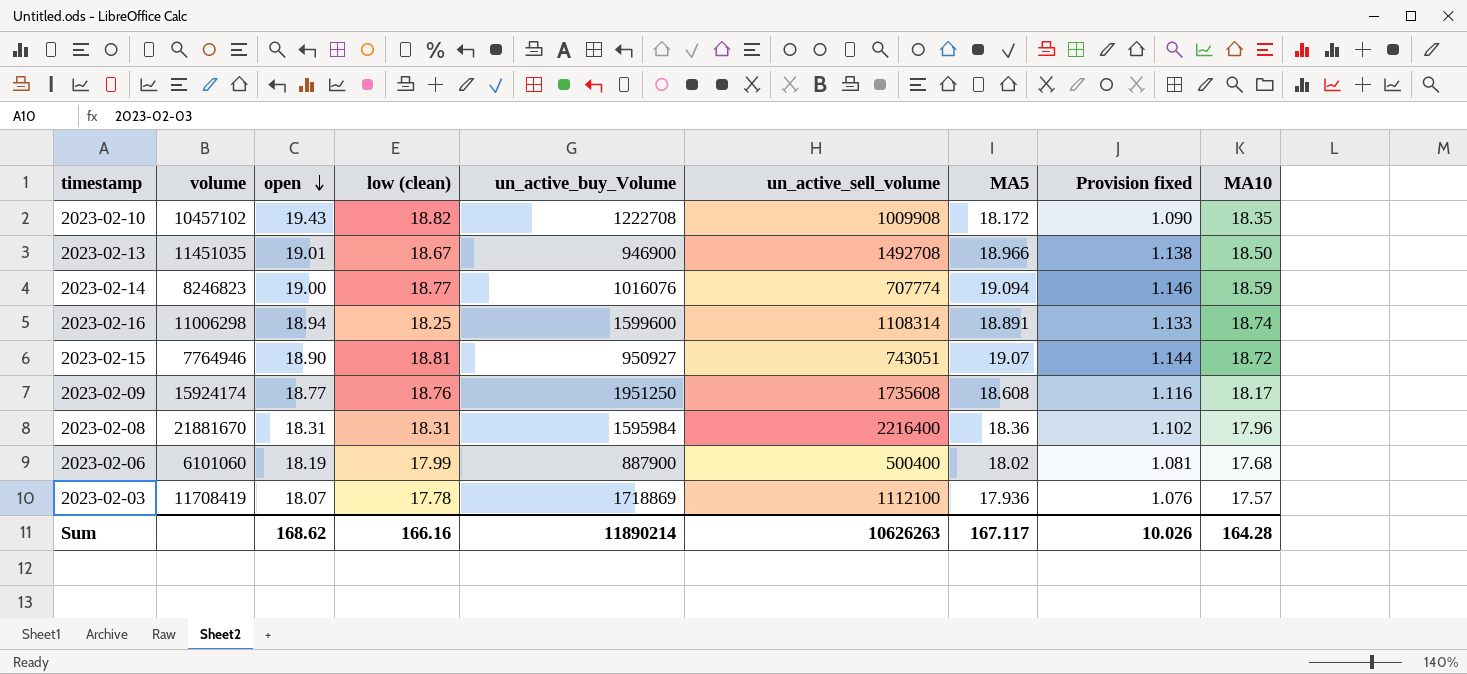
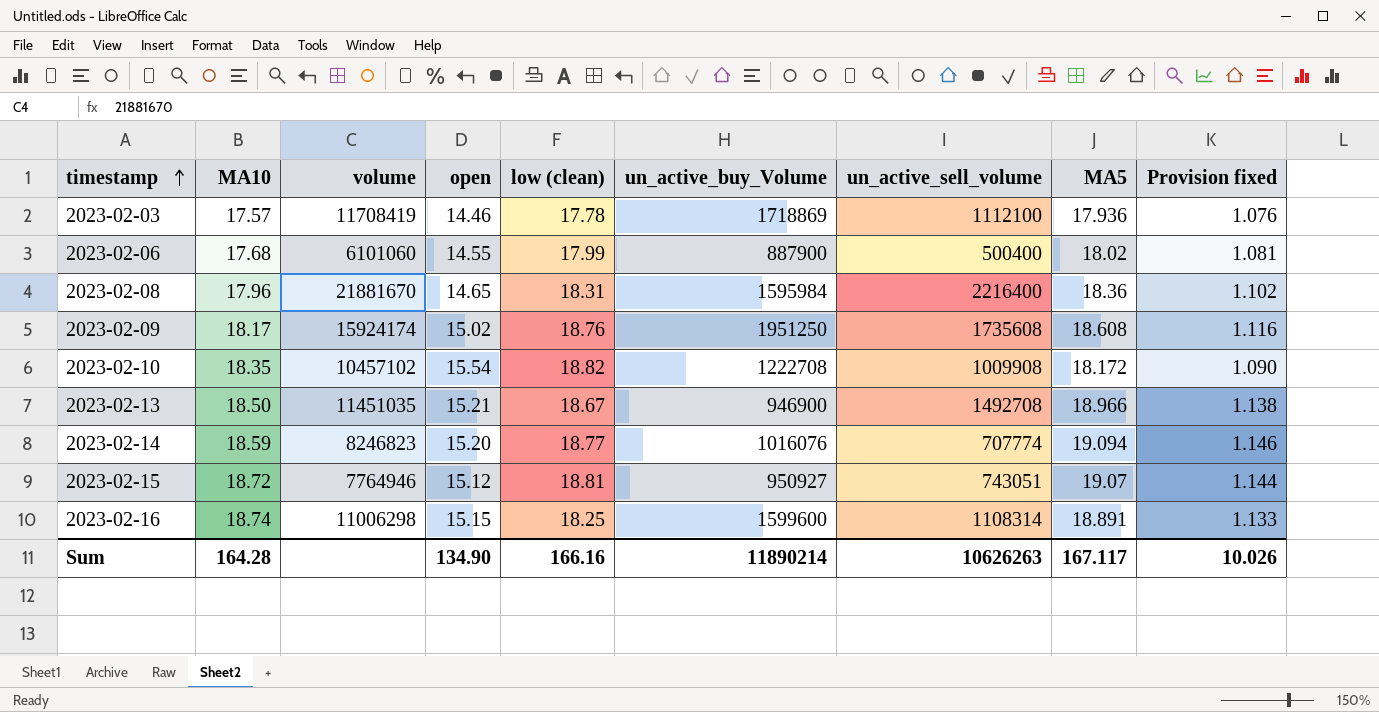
row order: open descending -> timestamp ascending
column MA10 | position: 9 -> 2
2023-02-03 | open: 18.07 -> 14.46
2023-02-06 | open: 18.19 -> 14.55
2023-02-08 | open: 18.31 -> 14.65
2023-02-09 | open: 18.77 -> 15.02
2023-02-10 | open: 19.43 -> 15.54
2023-02-13 | open: 19.01 -> 15.21
2023-02-14 | open: 19.00 -> 15.20
2023-02-15 | open: 18.90 -> 15.12
2023-02-16 | open: 18.94 -> 15.15
Sum | open: 168.62 -> 134.90

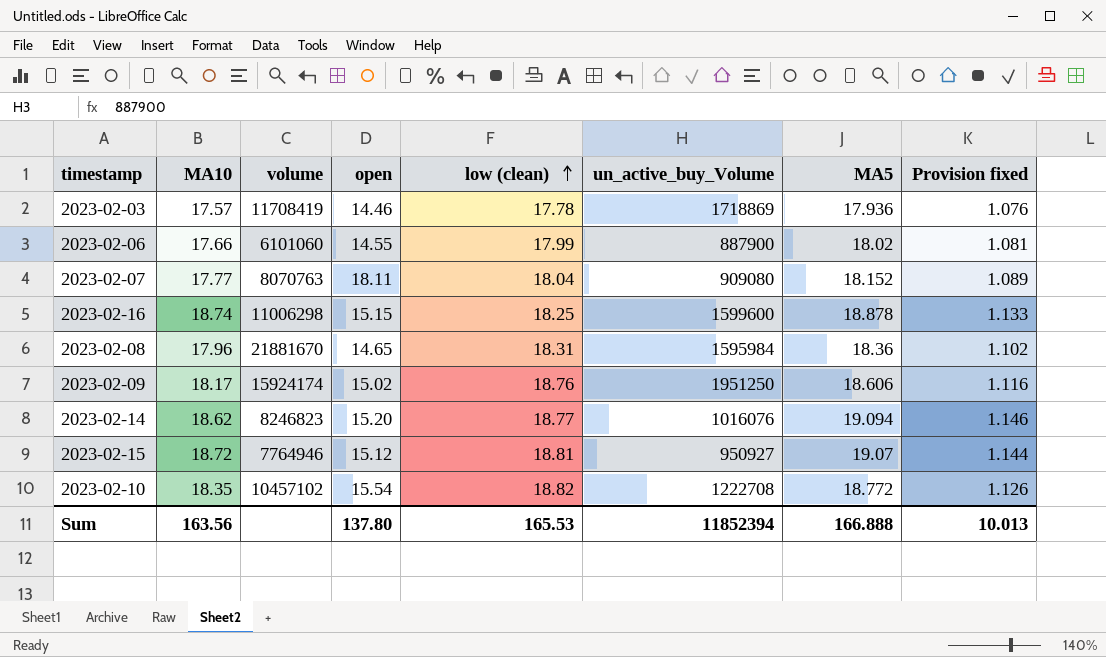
row order: timestamp ascending -> low (clean) ascending
column un_active_sell_volume | position: 7 -> none
row 2023-02-13: 18.50 | 11451035 | 15.21 | 18.67 | 946900 | 1492708 | 18.966 | 1.138 -> none
2023-02-06 | MA10: 17.68 -> 17.66
row 2023-02-07: none -> 17.77 | 8070763 | 18.11 | 18.04 | 909080 | 18.152 | 1.089
2023-02-16 | MA5: 18.891 -> 18.878
2023-02-09 | MA5: 18.608 -> 18.606
2023-02-14 | MA10: 18.59 -> 18.62
2023-02-10 | MA5: 18.172 -> 18.772
2023-02-10 | Provision fixed: 1.090 -> 1.126
Sum | MA10: 164.28 -> 163.56
Sum | open: 134.90 -> 137.80
Sum | low (clean): 166.16 -> 165.53
Sum | un_active_buy_Volume: 11890214 -> 11852394
Sum | MA5: 167.117 -> 166.888
Sum | Provision fixed: 10.026 -> 10.013

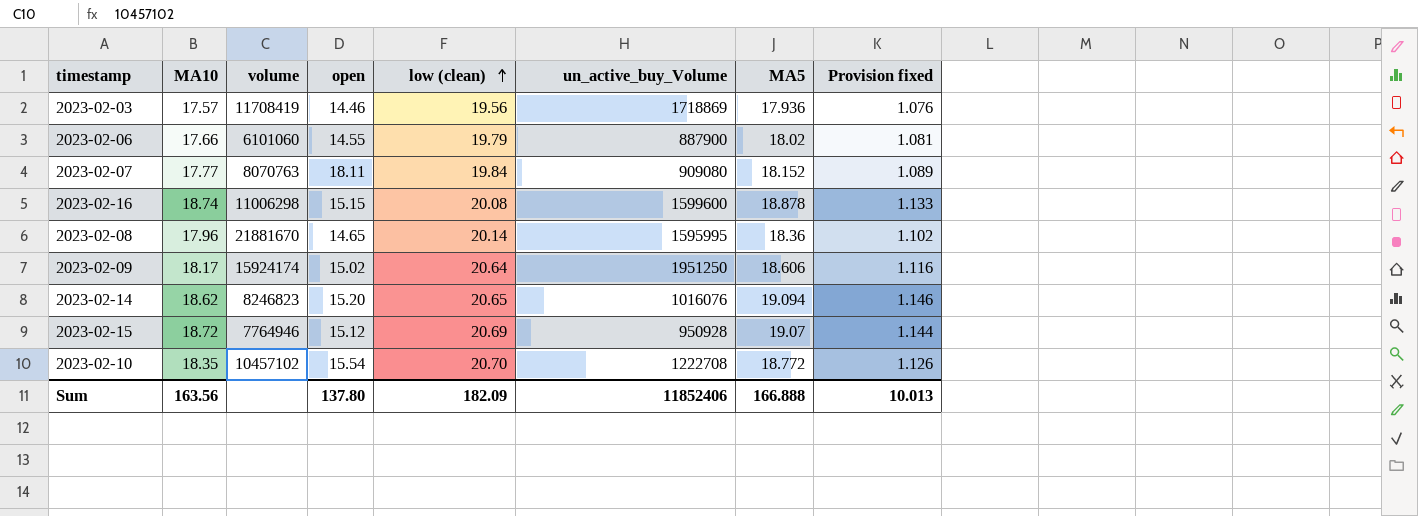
2023-02-03 | low (clean): 17.78 -> 19.56
2023-02-06 | low (clean): 17.99 -> 19.79
2023-02-07 | low (clean): 18.04 -> 19.84
2023-02-16 | low (clean): 18.25 -> 20.08
2023-02-08 | low (clean): 18.31 -> 20.14
2023-02-08 | un_active_buy_Volume: 1595984 -> 1595995
2023-02-09 | low (clean): 18.76 -> 20.64
2023-02-14 | low (clean): 18.77 -> 20.65
2023-02-15 | low (clean): 18.81 -> 20.69
2023-02-15 | un_active_buy_Volume: 950927 -> 950928
2023-02-10 | low (clean): 18.82 -> 20.70
Sum | low (clean): 165.53 -> 182.09
Sum | un_active_buy_Volume: 11852394 -> 11852406

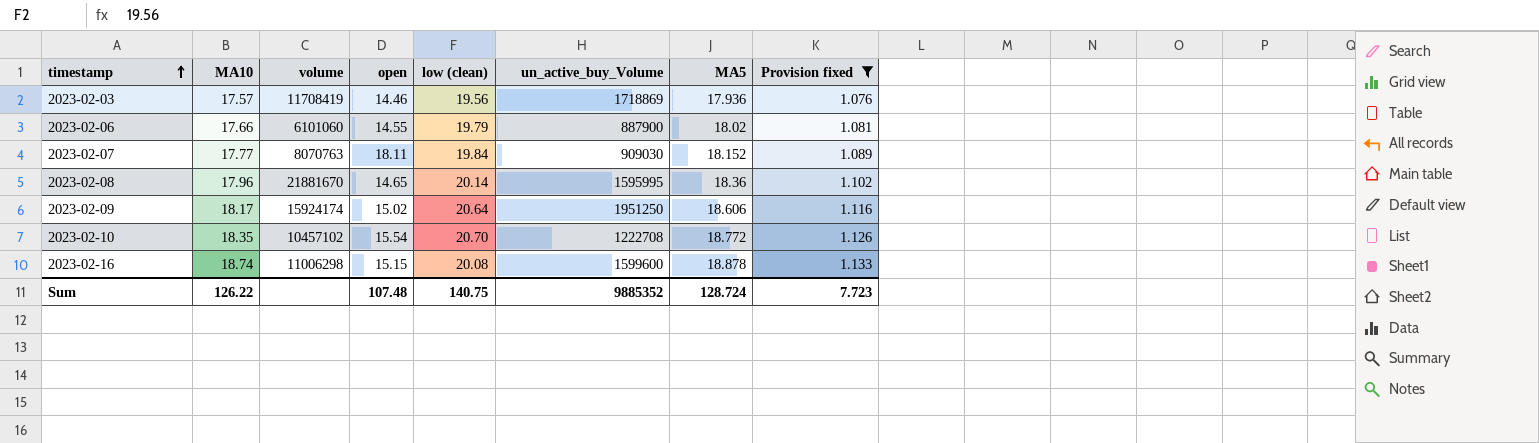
filter: none -> Provision fixed <= 1.133
row order: low (clean) ascending -> timestamp ascending
2023-02-07 | un_active_buy_Volume: 909080 -> 909030
Sum | MA10: 163.56 -> 126.22
Sum | open: 137.80 -> 107.48
Sum | low (clean): 182.09 -> 140.75
Sum | un_active_buy_Volume: 11852406 -> 9885352
Sum | MA5: 166.888 -> 128.724
Sum | Provision fixed: 10.013 -> 7.723

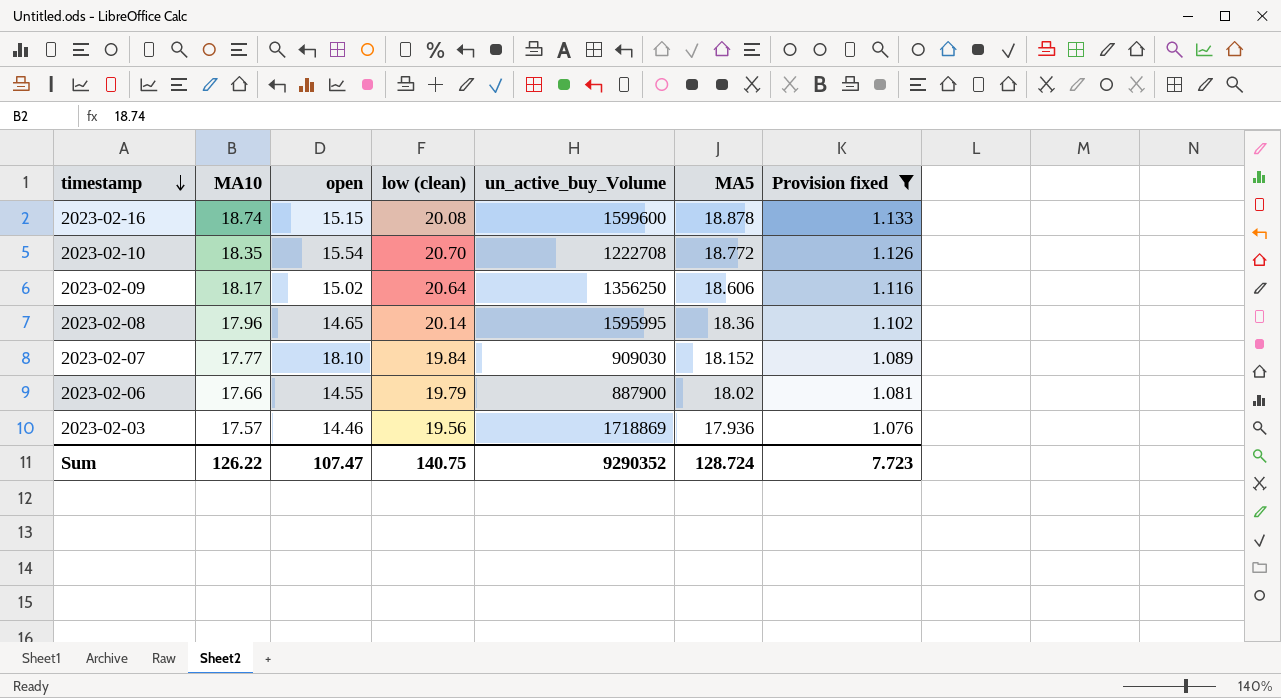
row order: timestamp ascending -> timestamp descending
column volume | position: 3 -> none
2023-02-09 | un_active_buy_Volume: 1951250 -> 1356250
2023-02-07 | open: 18.11 -> 18.10
Sum | open: 107.48 -> 107.47
Sum | un_active_buy_Volume: 9885352 -> 9290352

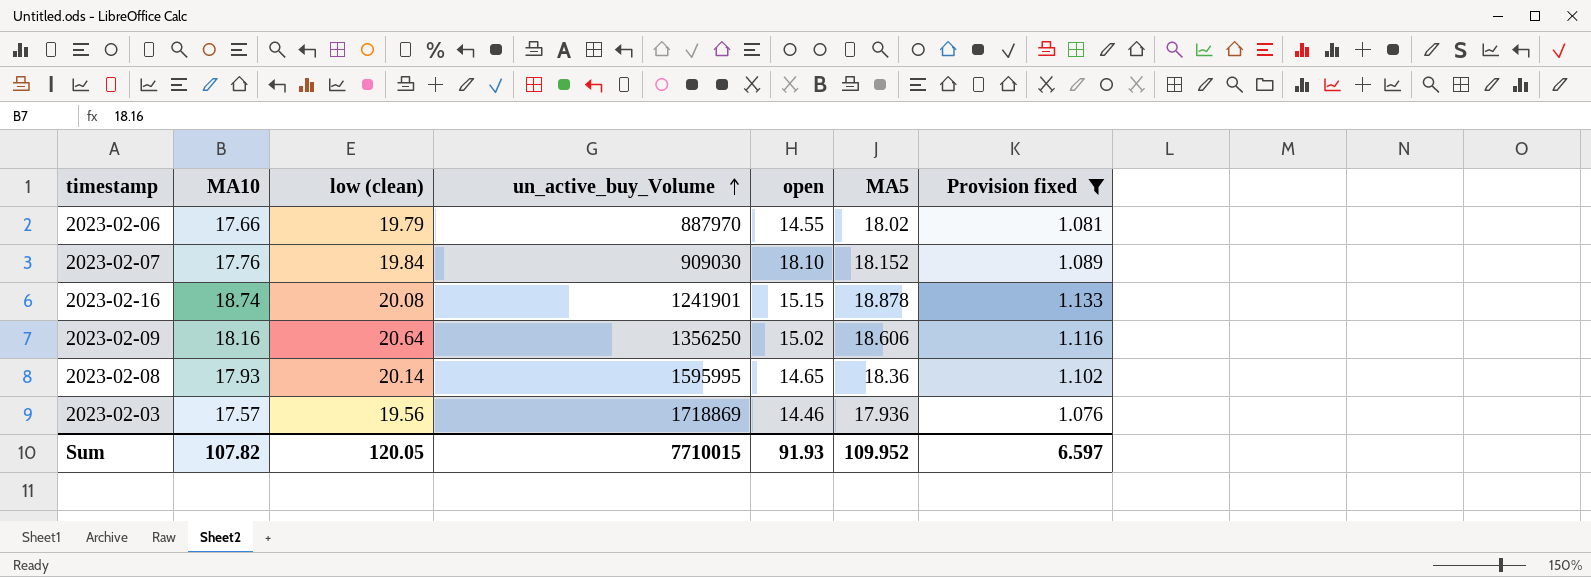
row order: timestamp descending -> un_active_buy_Volume ascending
column open | position: 3 -> 5
row 2023-02-10: 18.35 | 15.54 | 20.70 | 1222708 | 18.772 | 1.126 -> none
2023-02-06 | un_active_buy_Volume: 887900 -> 887970
2023-02-07 | MA10: 17.77 -> 17.76
2023-02-16 | un_active_buy_Volume: 1599600 -> 1241901
2023-02-09 | MA10: 18.17 -> 18.16
2023-02-08 | MA10: 17.96 -> 17.93
Sum | MA10: 126.22 -> 107.82
Sum | low (clean): 140.75 -> 120.05
Sum | un_active_buy_Volume: 9290352 -> 7710015
Sum | open: 107.47 -> 91.93
Sum | MA5: 128.724 -> 109.952
Sum | Provision fixed: 7.723 -> 6.597

